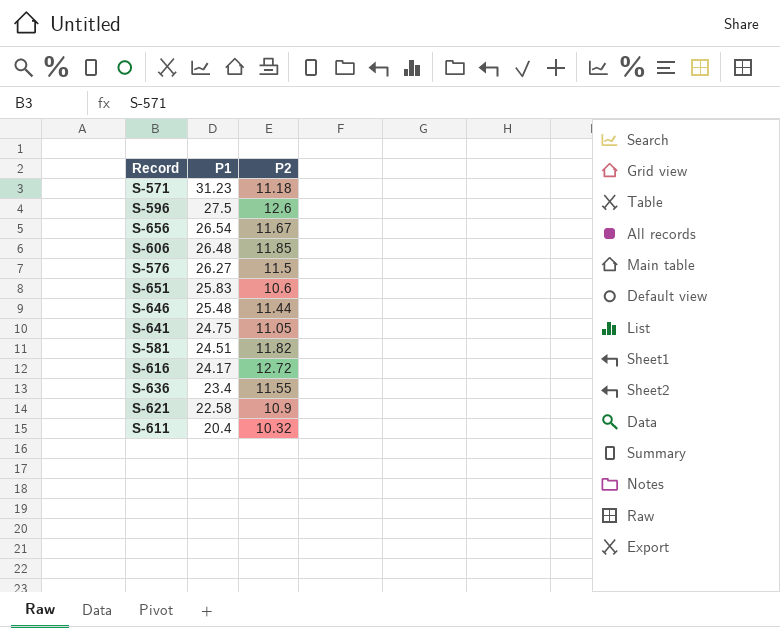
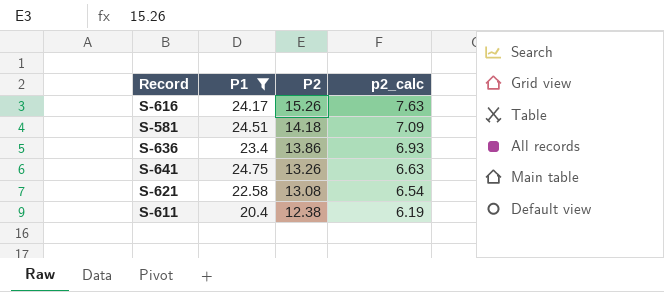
filter: none -> P1 <= 24.75
row order: P1 descending -> P2 descending
column p2_calc | formula: none -> [P2] * 0.5
S-616 | P2: 12.72 -> 15.26
S-581 | P2: 11.82 -> 14.18
S-636 | P2: 11.55 -> 13.86
S-641 | P2: 11.05 -> 13.26
S-621 | P2: 10.9 -> 13.08
S-611 | P2: 10.32 -> 12.38

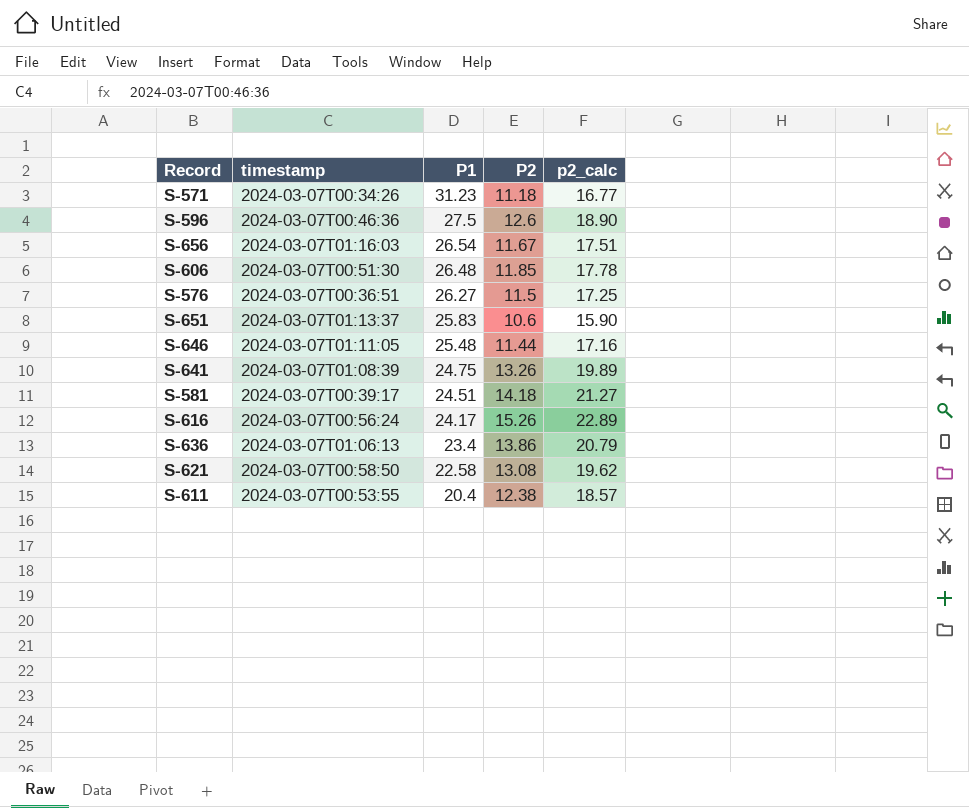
filter: P1 <= 24.75 -> none
row order: P2 descending -> P1 descending
column timestamp | position: none -> 2
column p2_calc | formula: [P2] * 0.5 -> [P2] * 1.5

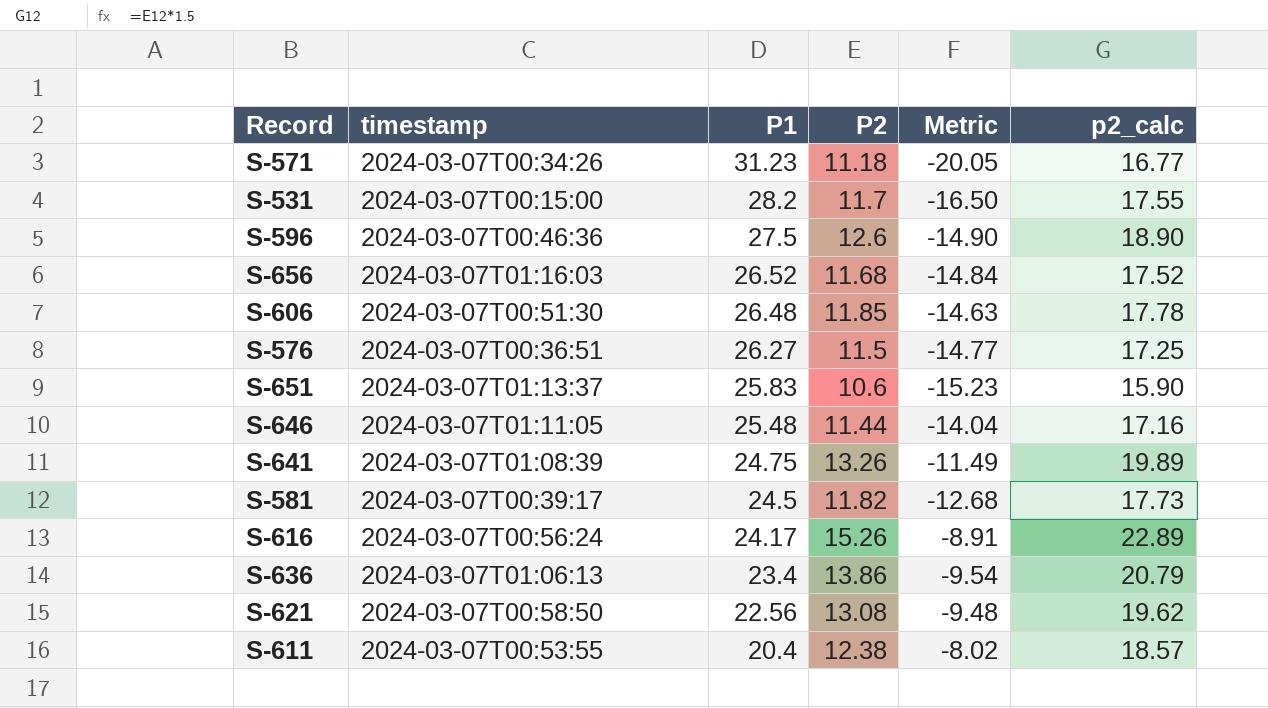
column Metric | formula: none -> [P2] - [P1]
row S-531: none -> 2024-03-07T00:15:00 | 28.2 | 11.7 | -16.50 | 17.55
S-656 | P1: 26.54 -> 26.52
S-656 | P2: 11.67 -> 11.68
S-656 | p2_calc: 17.51 -> 17.52
S-581 | P1: 24.51 -> 24.5
S-581 | P2: 14.18 -> 11.82
S-581 | p2_calc: 21.27 -> 17.73
S-621 | P1: 22.58 -> 22.56

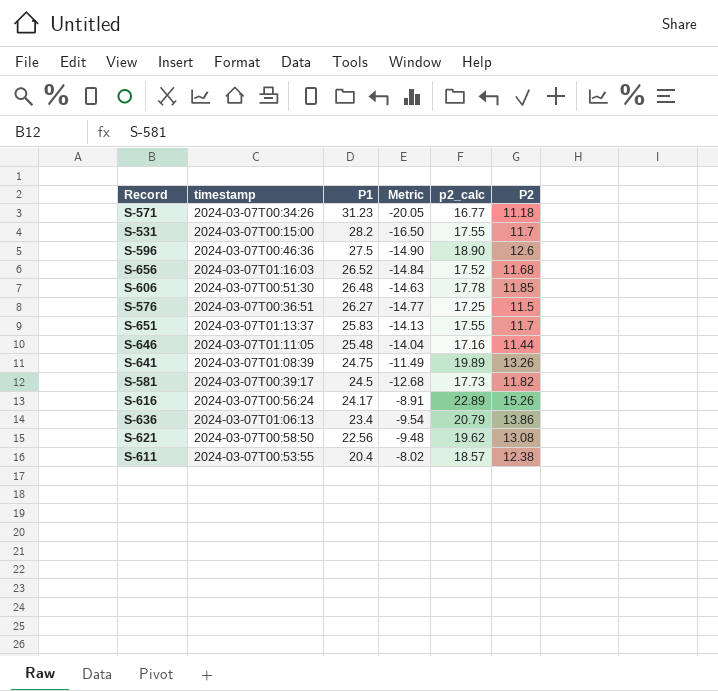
column P2 | position: 4 -> 6
S-651 | Metric: -15.23 -> -14.13
S-651 | p2_calc: 15.90 -> 17.55
S-651 | P2: 10.6 -> 11.7

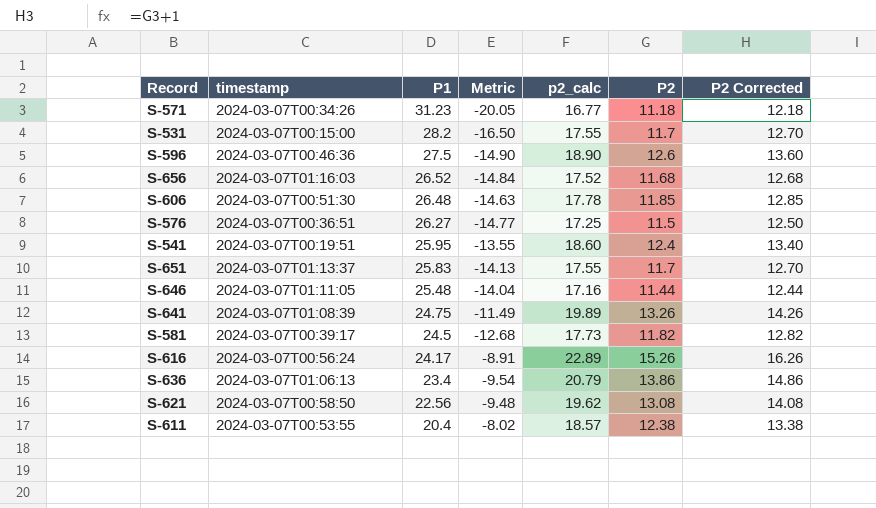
column P2 Corrected | formula: none -> [P2] + 1
row S-541: none -> 2024-03-07T00:19:51 | 25.95 | -13.55 | 18.60 | 12.4 | 13.40

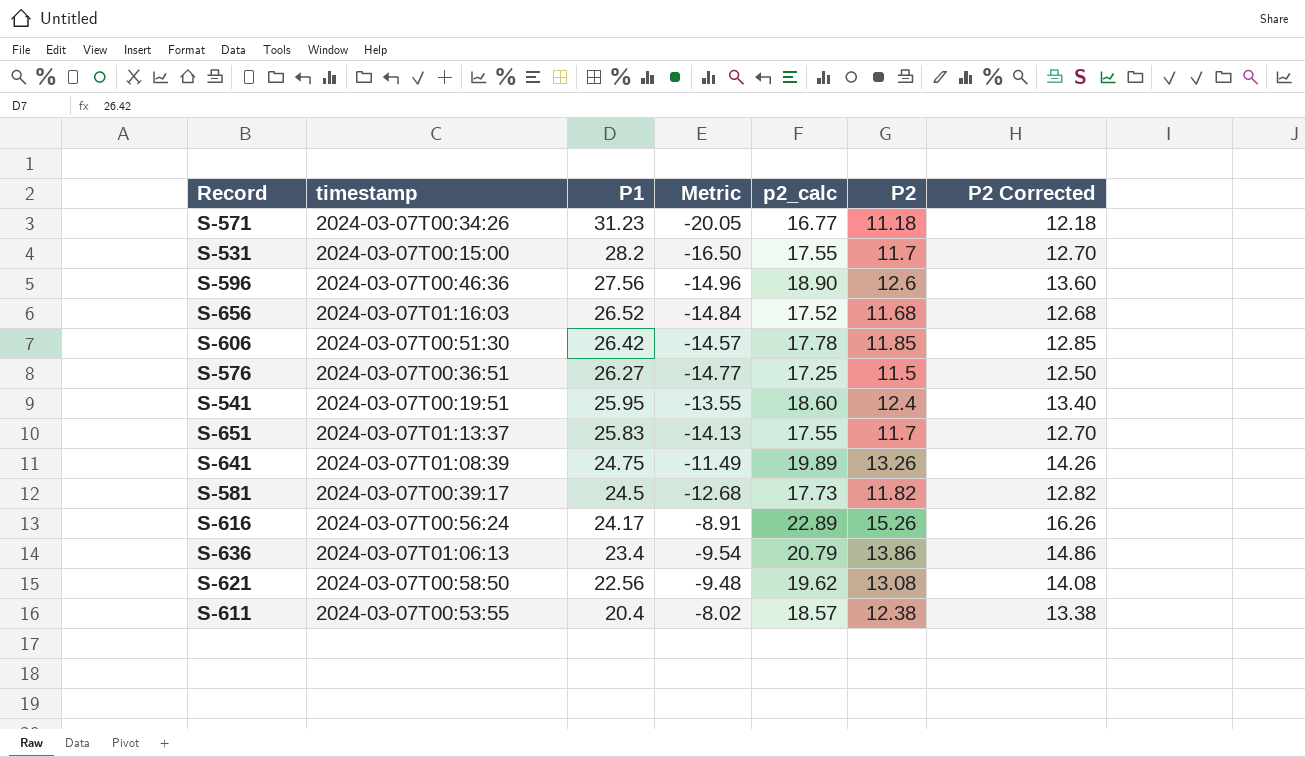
row S-646: 2024-03-07T01:11:05 | 25.48 | -14.04 | 17.16 | 11.44 | 12.44 -> none
S-596 | P1: 27.5 -> 27.56
S-596 | Metric: -14.90 -> -14.96
S-606 | P1: 26.48 -> 26.42
S-606 | Metric: -14.63 -> -14.57

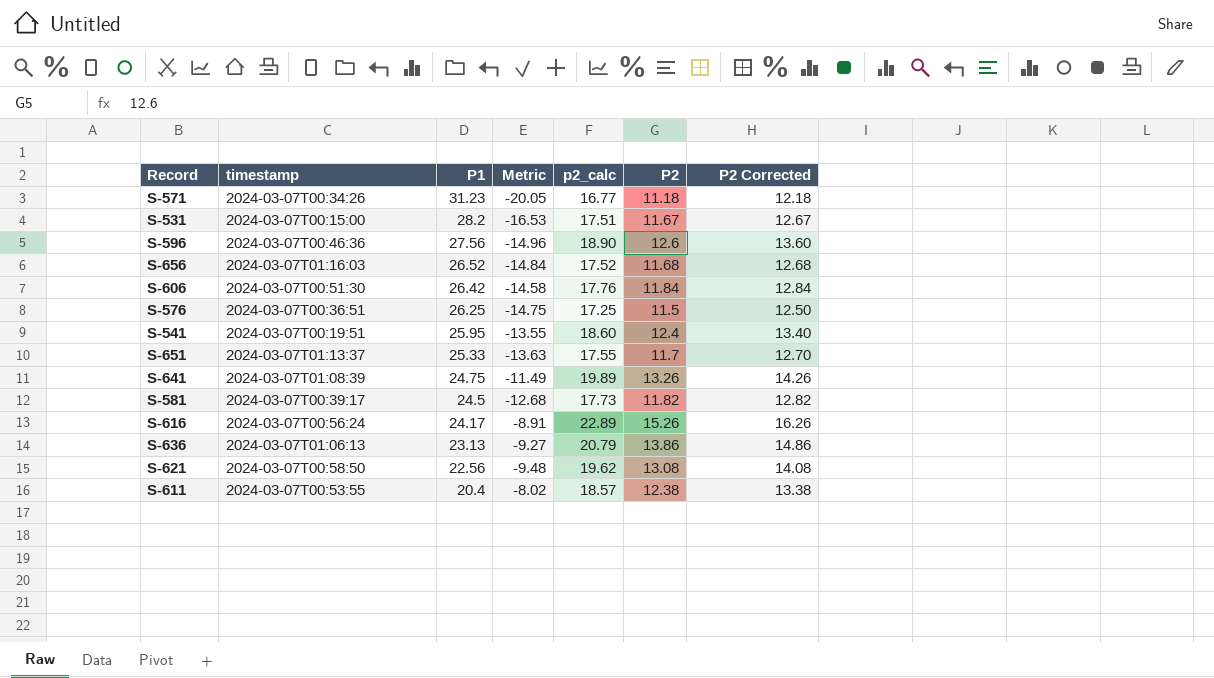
S-531 | Metric: -16.50 -> -16.53
S-531 | p2_calc: 17.55 -> 17.51
S-531 | P2: 11.7 -> 11.67
S-531 | P2 Corrected: 12.70 -> 12.67
S-606 | Metric: -14.57 -> -14.58
S-606 | p2_calc: 17.78 -> 17.76
S-606 | P2: 11.85 -> 11.84
S-606 | P2 Corrected: 12.85 -> 12.84
S-576 | P1: 26.27 -> 26.25
S-576 | Metric: -14.77 -> -14.75
S-651 | P1: 25.83 -> 25.33
S-651 | Metric: -14.13 -> -13.63
S-636 | P1: 23.4 -> 23.13
S-636 | Metric: -9.54 -> -9.27

